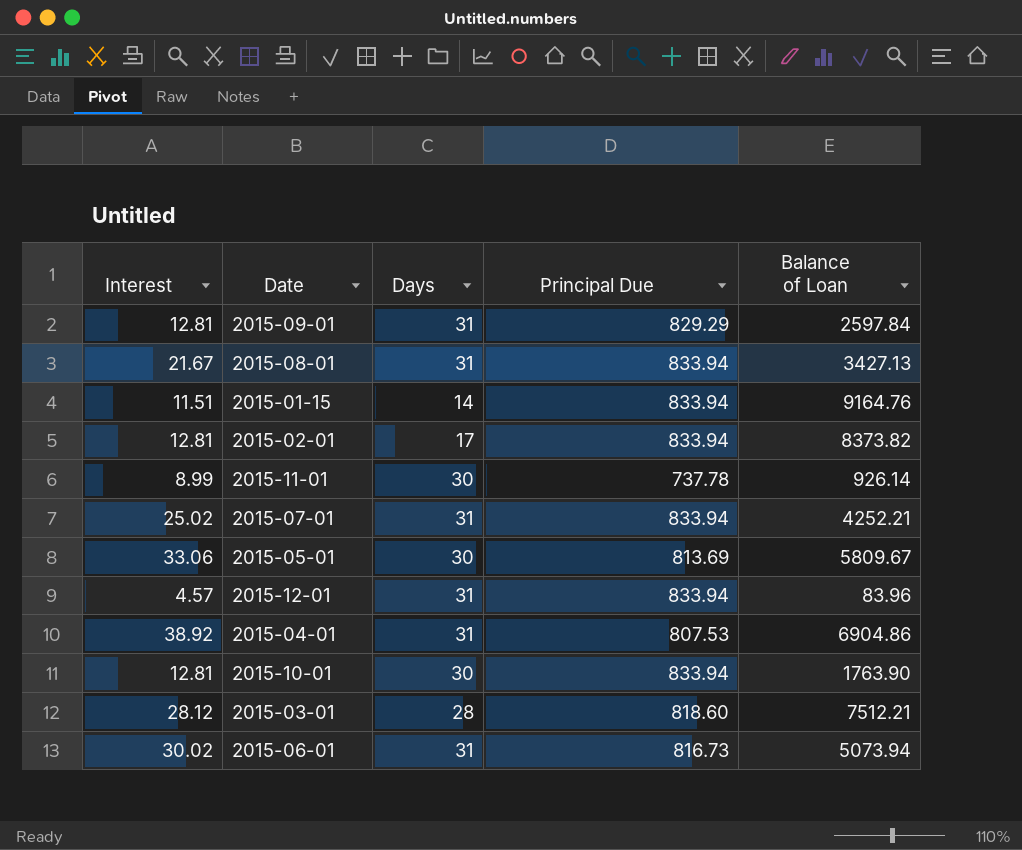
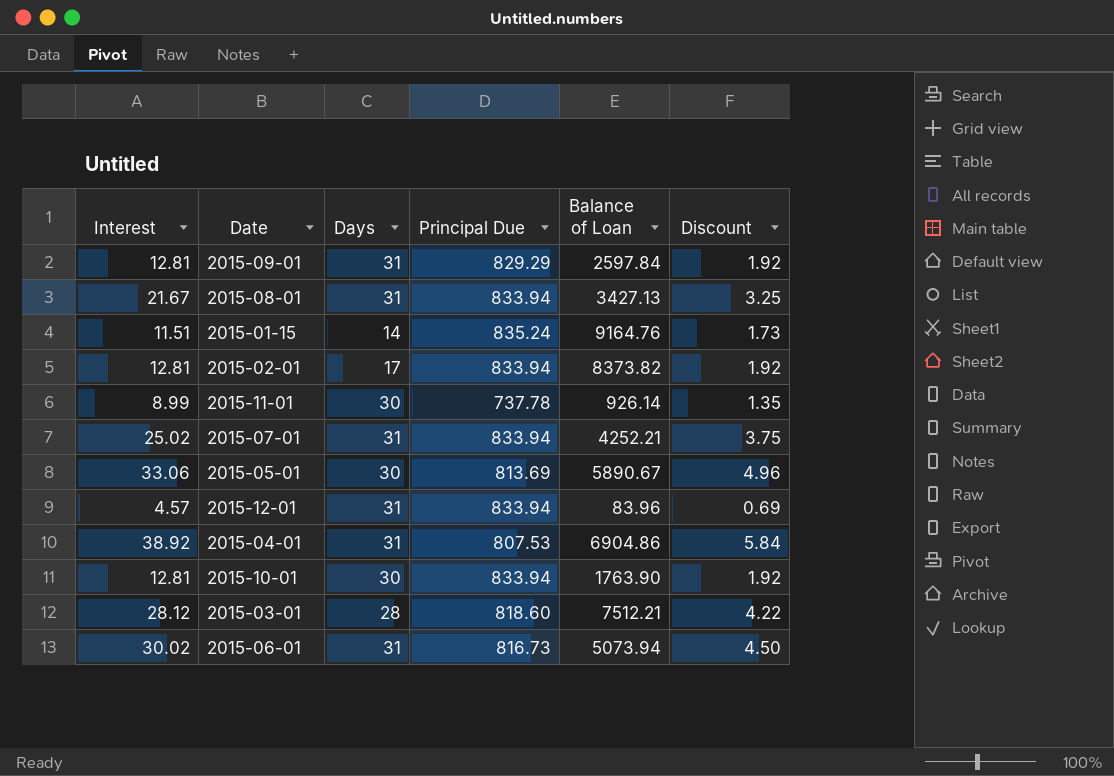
column Discount | formula: none -> [Interest] * 0.15
2015-01-15 | Principal Due: 833.94 -> 835.24
2015-05-01 | Balance of Loan: 5809.67 -> 5890.67

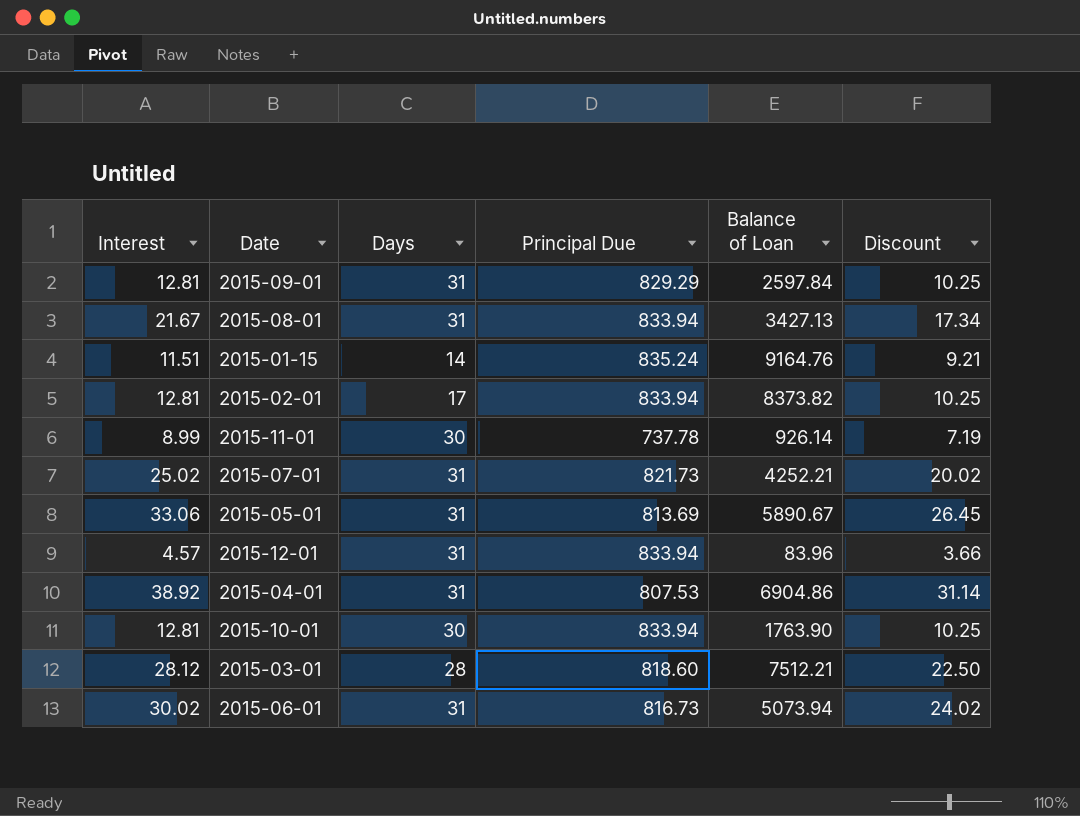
column Discount | formula: [Interest] * 0.15 -> [Interest] * 0.8
2015-07-01 | Principal Due: 833.94 -> 821.73
2015-05-01 | Days: 30 -> 31

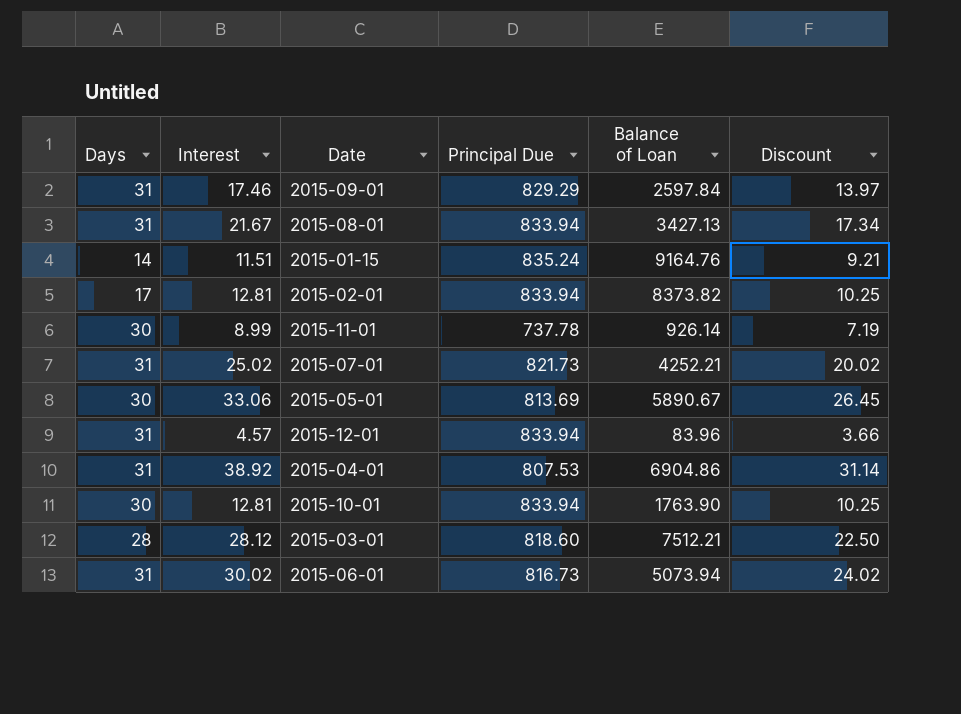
column Days | position: 3 -> 1
2015-09-01 | Interest: 12.81 -> 17.46
2015-09-01 | Discount: 10.25 -> 13.97
2015-05-01 | Days: 31 -> 30

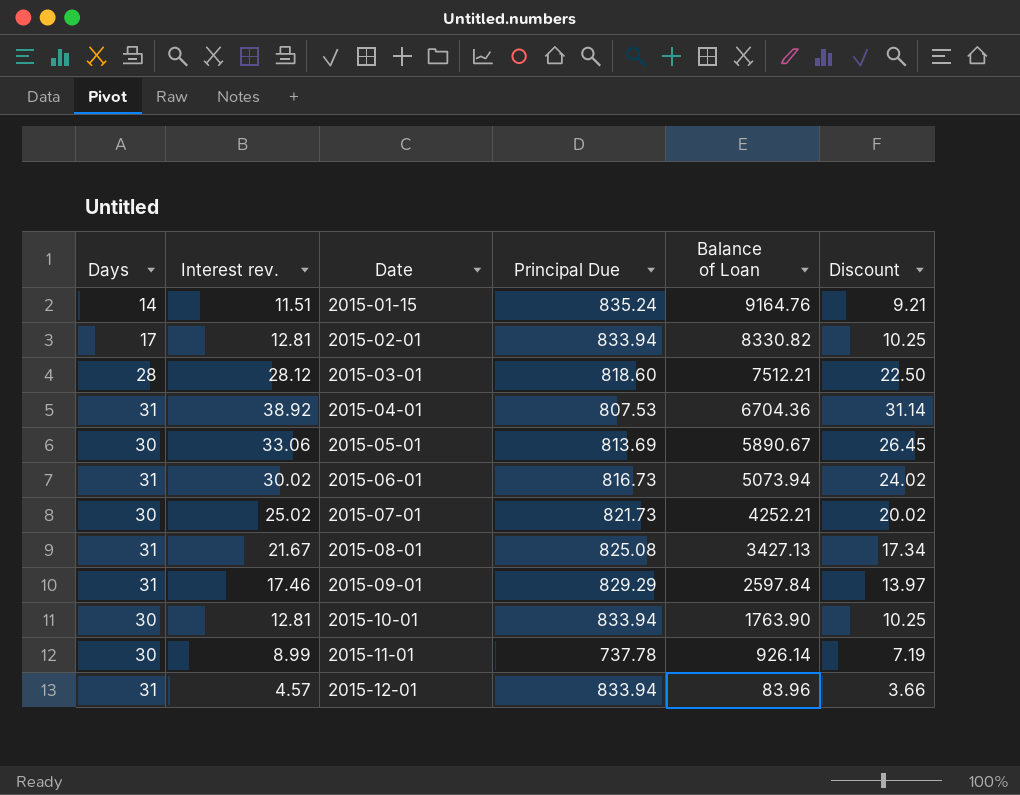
row order: none -> Date ascending
column name: Interest -> Interest rev.
2015-02-01 | Balance of Loan: 8373.82 -> 8330.82
2015-04-01 | Balance of Loan: 6904.86 -> 6704.36
2015-07-01 | Days: 31 -> 30
2015-08-01 | Principal Due: 833.94 -> 825.08

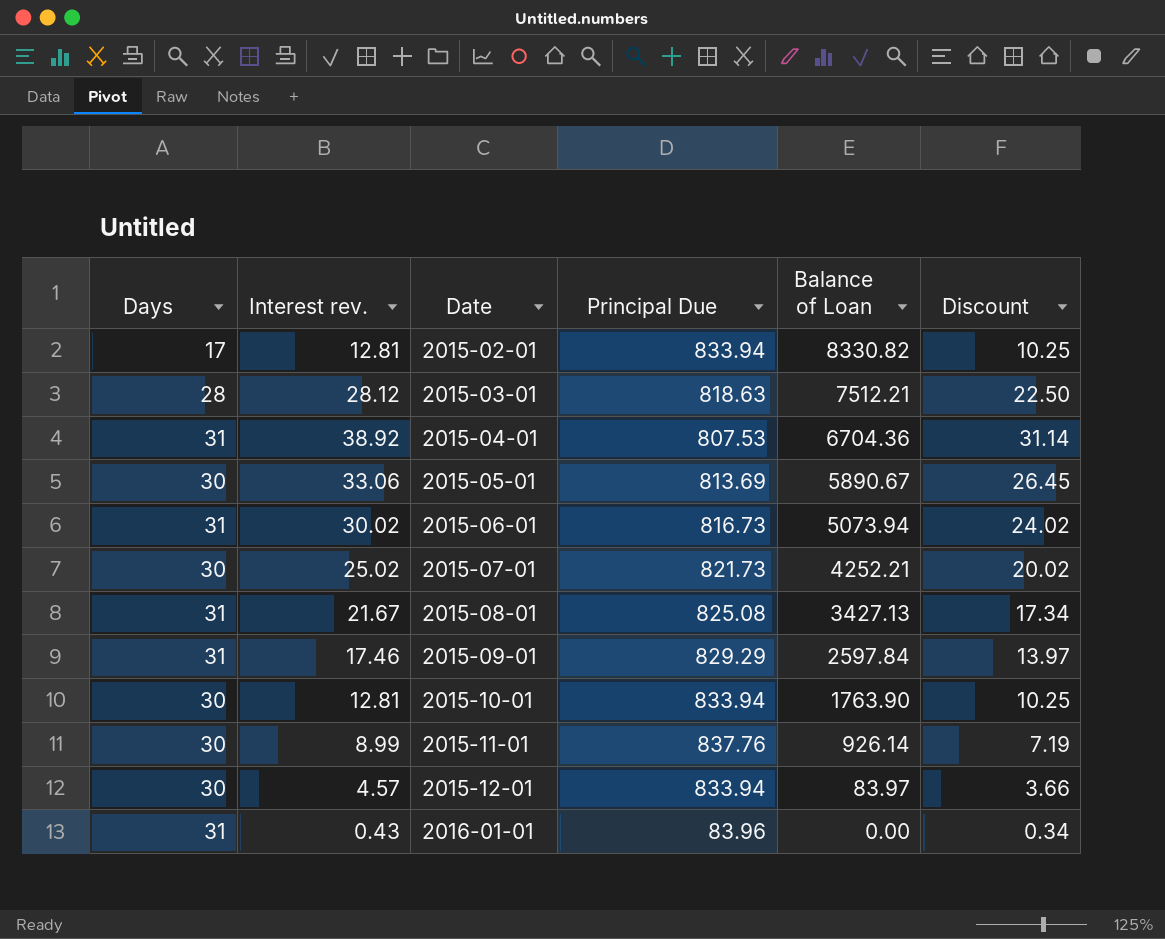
row 2015-01-15: 14 | 11.51 | 835.24 | 9164.76 | 9.21 -> none
2015-03-01 | Principal Due: 818.60 -> 818.63
2015-11-01 | Principal Due: 737.78 -> 837.76
2015-12-01 | Days: 31 -> 30
2015-12-01 | Balance of Loan: 83.96 -> 83.97
row 2016-01-01: none -> 31 | 0.43 | 83.96 | 0.00 | 0.34

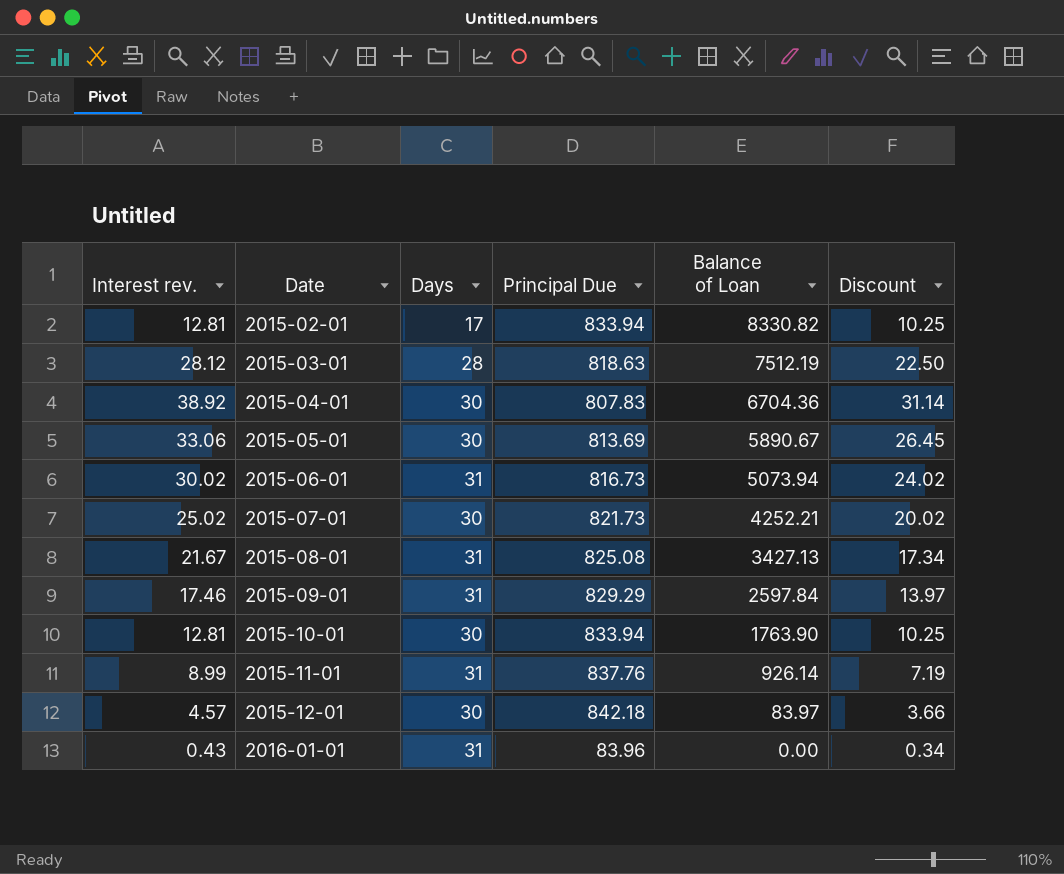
column Days | position: 1 -> 3
2015-03-01 | Balance of Loan: 7512.21 -> 7512.19
2015-04-01 | Days: 31 -> 30
2015-04-01 | Principal Due: 807.53 -> 807.83
2015-11-01 | Days: 30 -> 31
2015-12-01 | Principal Due: 833.94 -> 842.18

